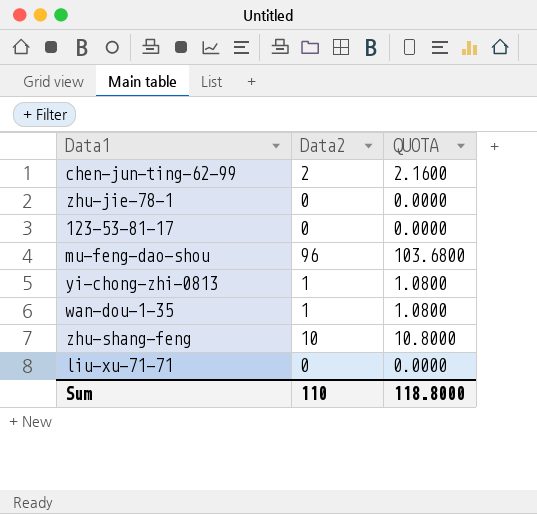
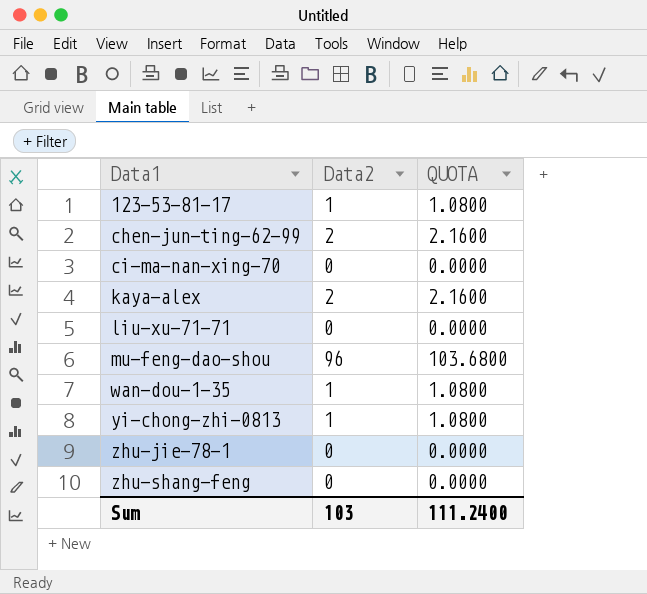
row order: none -> Data1 ascending
123-53-81-17 | Data2: 0 -> 1
123-53-81-17 | QUOTA: 0.0000 -> 1.0800
row ci-ma-nan-xing-70: none -> 0 | 0.0000
row kaya-alex: none -> 2 | 2.1600
zhu-shang-feng | Data2: 10 -> 0
zhu-shang-feng | QUOTA: 10.8000 -> 0.0000
Sum | Data2: 110 -> 103
Sum | QUOTA: 118.8000 -> 111.2400

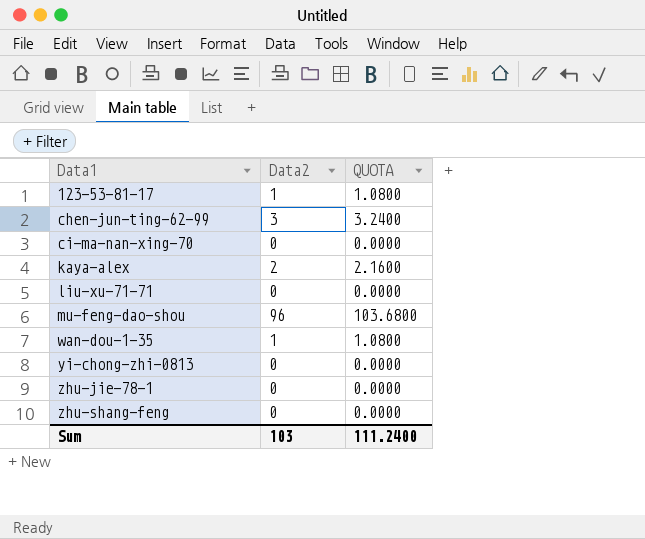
chen-jun-ting-62-99 | Data2: 2 -> 3
chen-jun-ting-62-99 | QUOTA: 2.1600 -> 3.2400
yi-chong-zhi-0813 | Data2: 1 -> 0
yi-chong-zhi-0813 | QUOTA: 1.0800 -> 0.0000

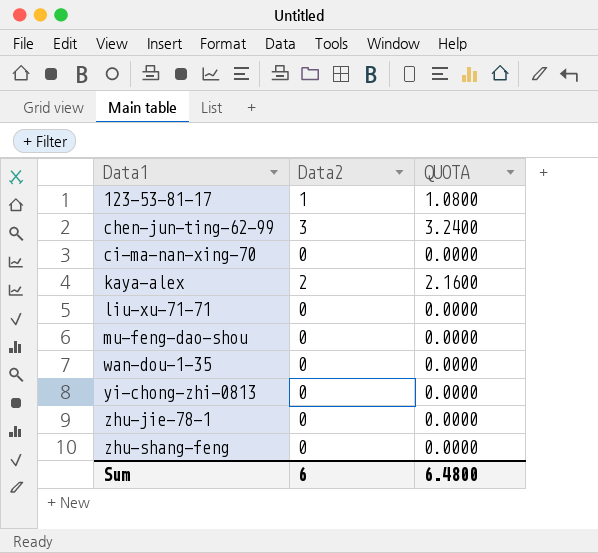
mu-feng-dao-shou | Data2: 96 -> 0
mu-feng-dao-shou | QUOTA: 103.6800 -> 0.0000
wan-dou-1-35 | Data2: 1 -> 0
wan-dou-1-35 | QUOTA: 1.0800 -> 0.0000
Sum | Data2: 103 -> 6
Sum | QUOTA: 111.2400 -> 6.4800

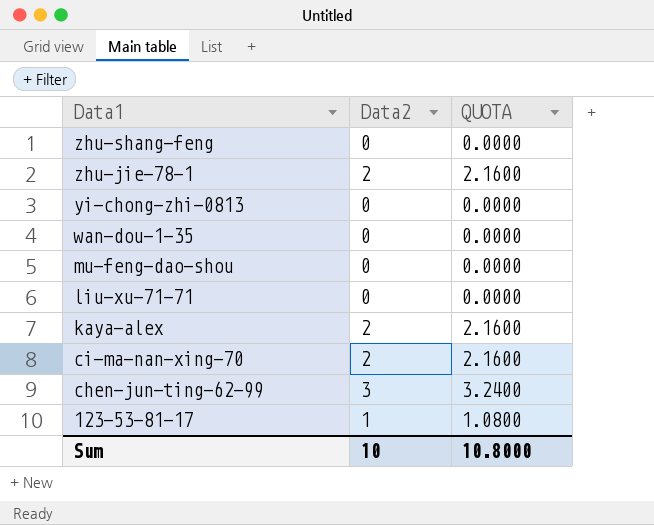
row order: Data1 ascending -> Data1 descending
zhu-jie-78-1 | Data2: 0 -> 2
zhu-jie-78-1 | QUOTA: 0.0000 -> 2.1600
ci-ma-nan-xing-70 | Data2: 0 -> 2
ci-ma-nan-xing-70 | QUOTA: 0.0000 -> 2.1600
Sum | Data2: 6 -> 10
Sum | QUOTA: 6.4800 -> 10.8000

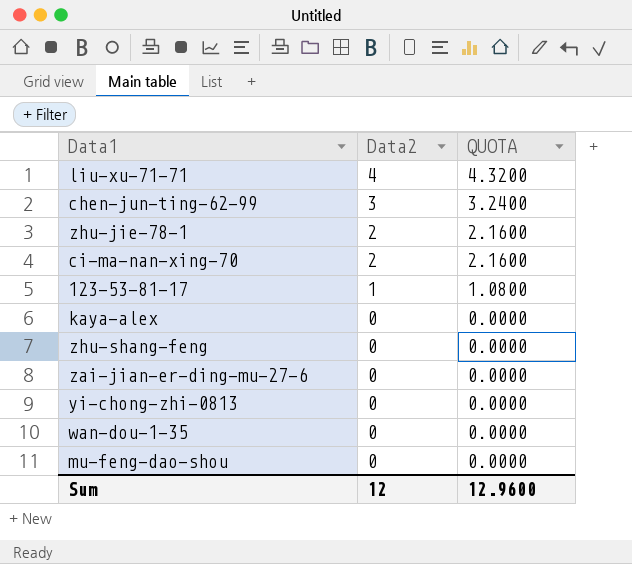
row order: Data1 descending -> Data2 descending
liu-xu-71-71 | Data2: 0 -> 4
liu-xu-71-71 | QUOTA: 0.0000 -> 4.3200
kaya-alex | Data2: 2 -> 0
kaya-alex | QUOTA: 2.1600 -> 0.0000
row zai-jian-er-ding-mu-27-6: none -> 0 | 0.0000
Sum | Data2: 10 -> 12
Sum | QUOTA: 10.8000 -> 12.9600

